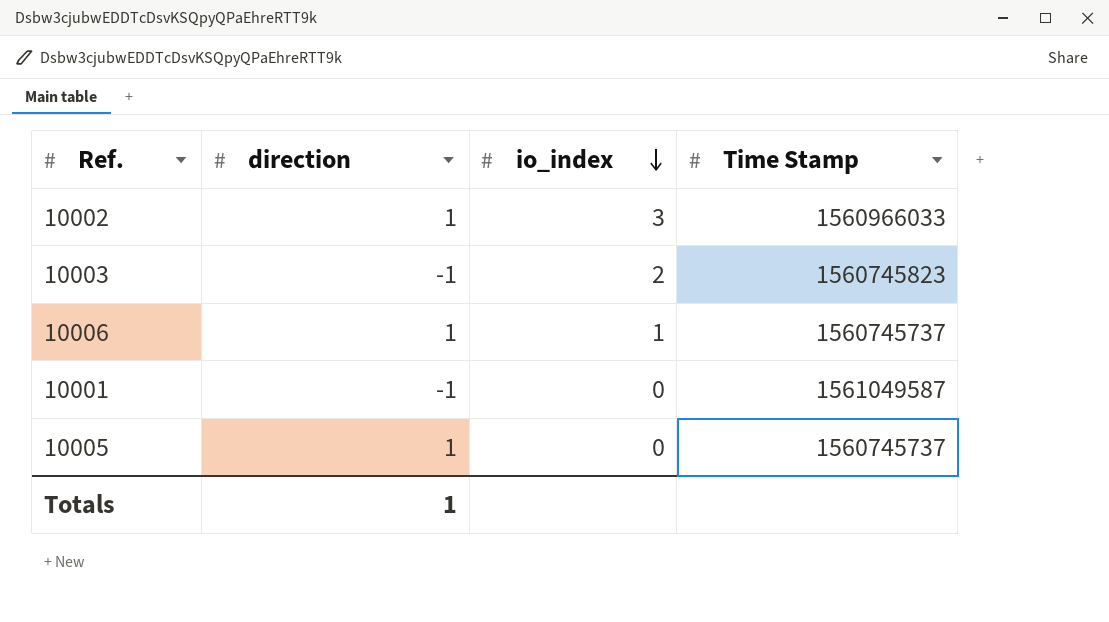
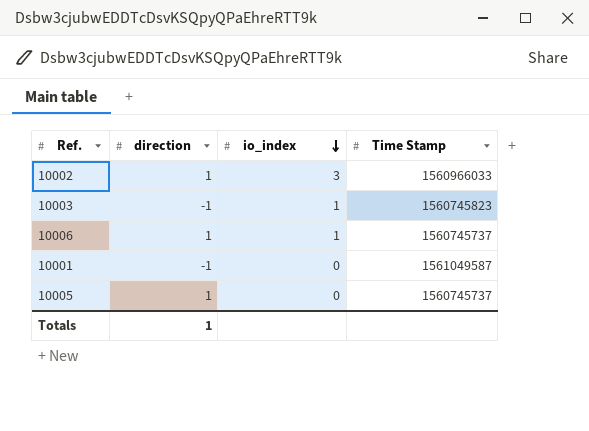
10003 | io_index: 2 -> 1

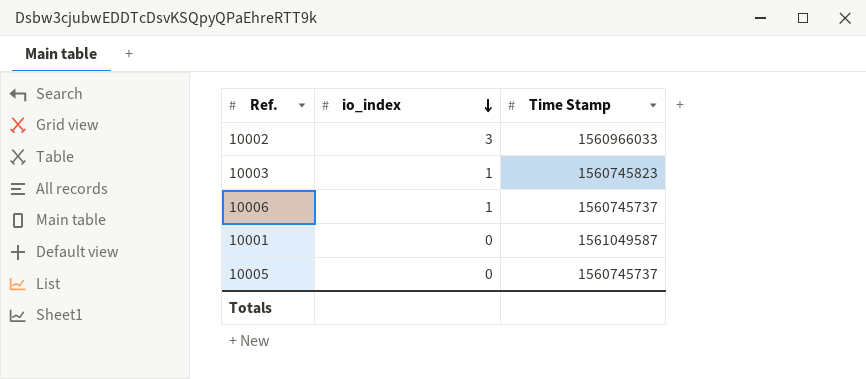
column direction | position: 2 -> none

